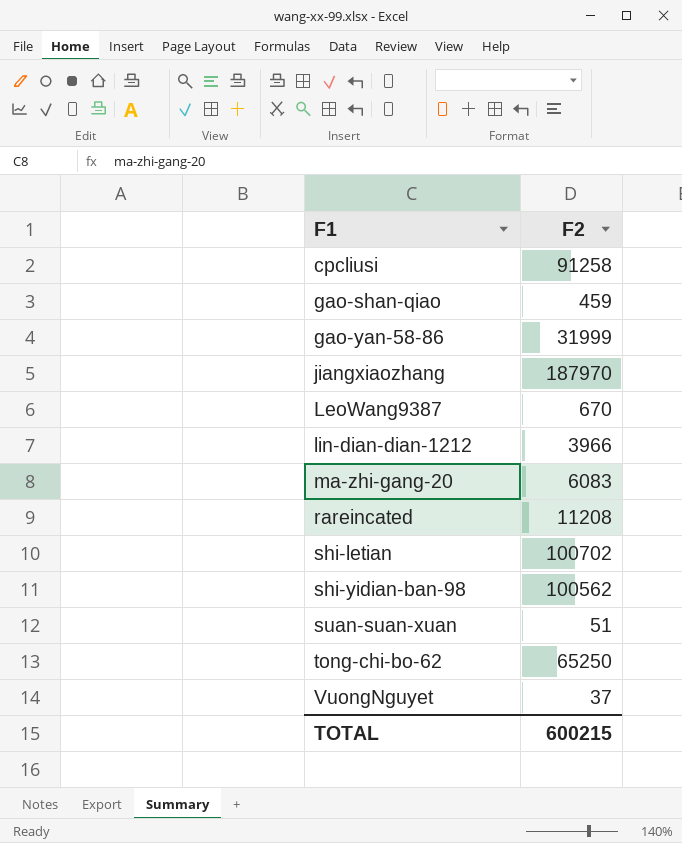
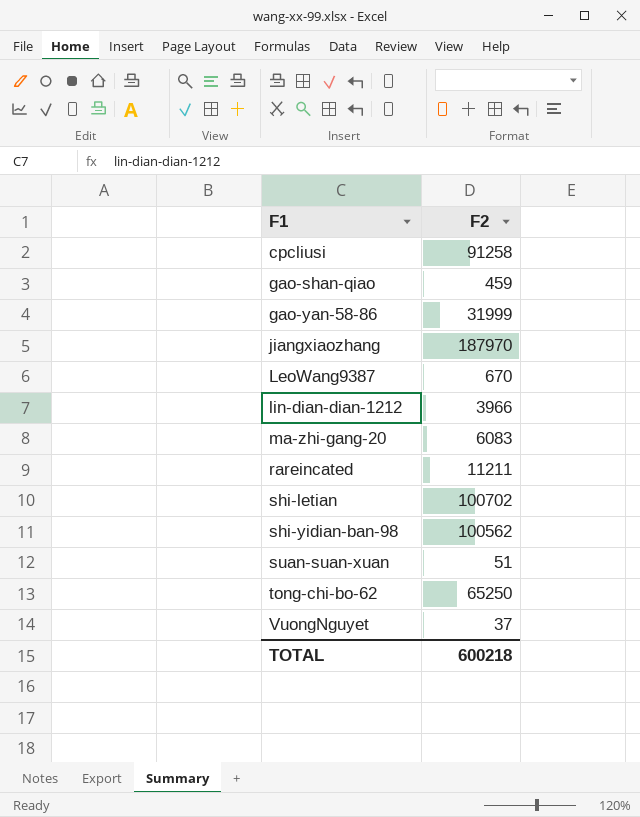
rareincated | F2: 11208 -> 11211
TOTAL | F2: 600215 -> 600218

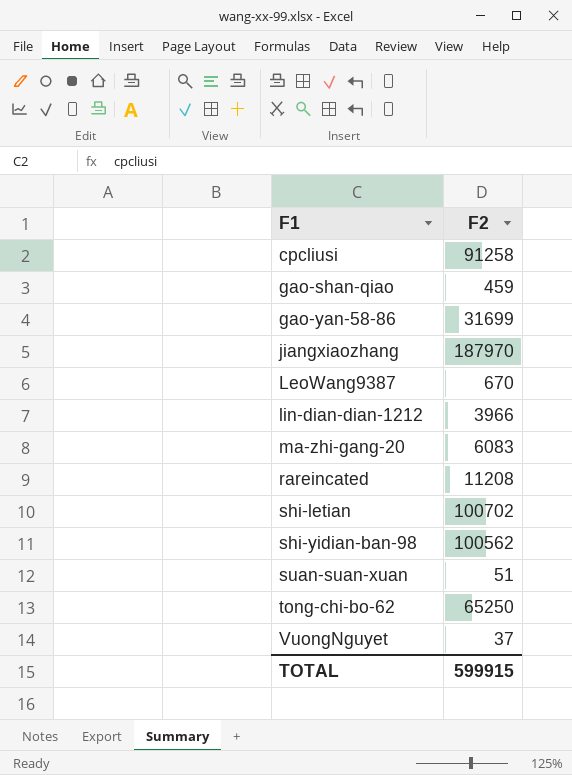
gao-yan-58-86 | F2: 31999 -> 31699
rareincated | F2: 11211 -> 11208
TOTAL | F2: 600218 -> 599915

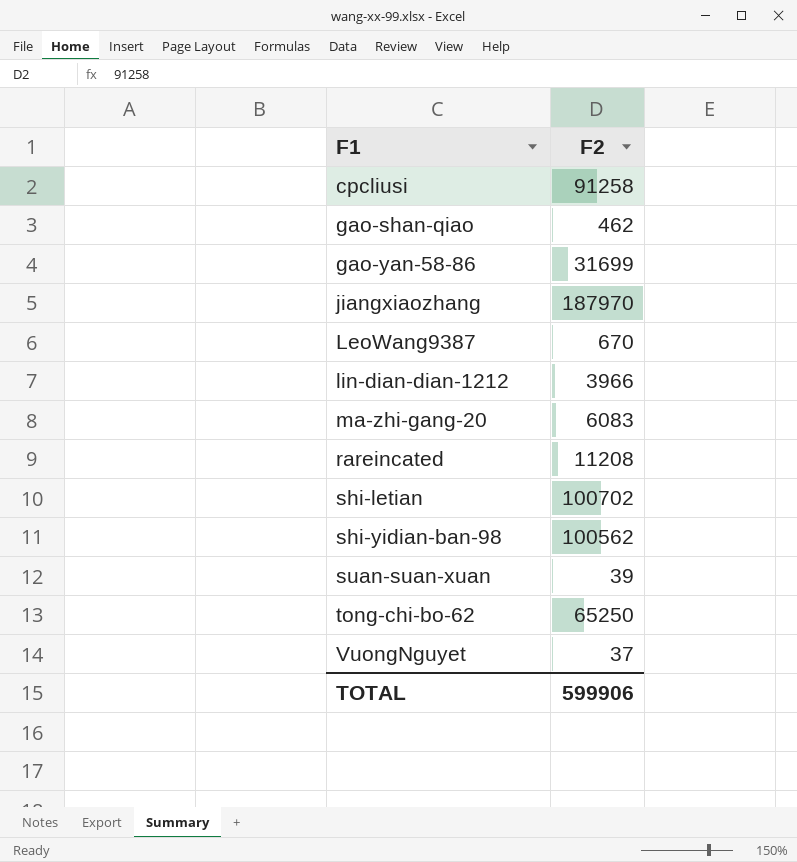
gao-shan-qiao | F2: 459 -> 462
suan-suan-xuan | F2: 51 -> 39
TOTAL | F2: 599915 -> 599906

